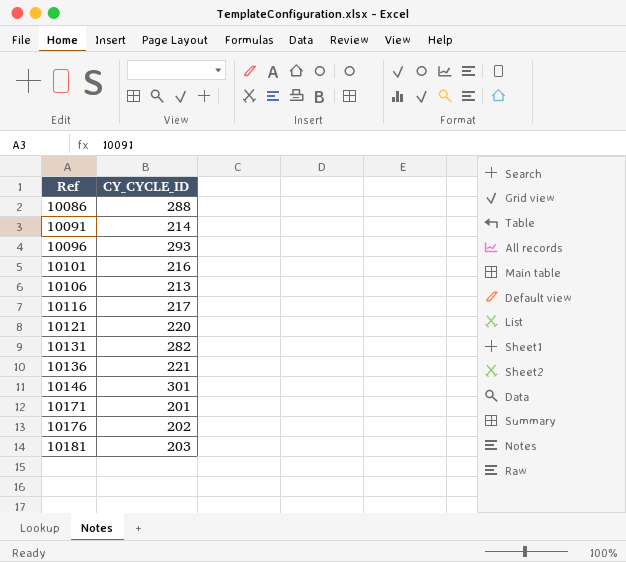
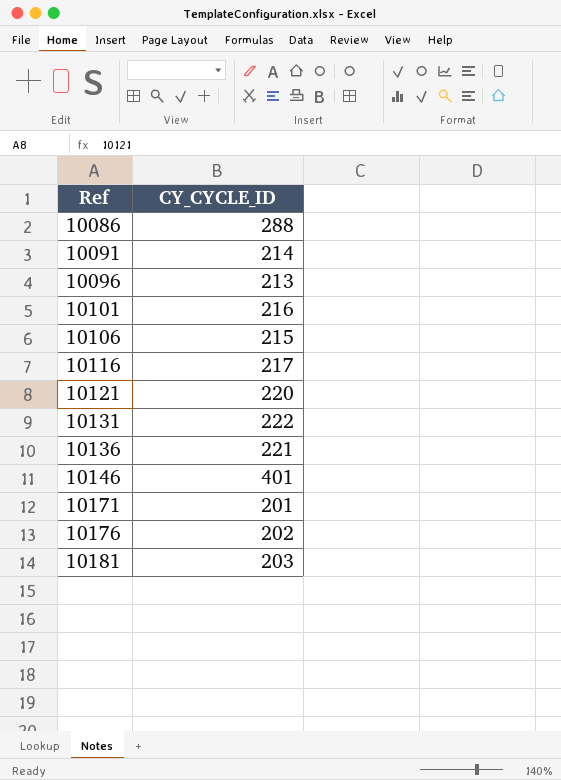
10096 | CY_CYCLE_ID: 293 -> 213
10106 | CY_CYCLE_ID: 213 -> 215
10131 | CY_CYCLE_ID: 282 -> 222
10146 | CY_CYCLE_ID: 301 -> 401

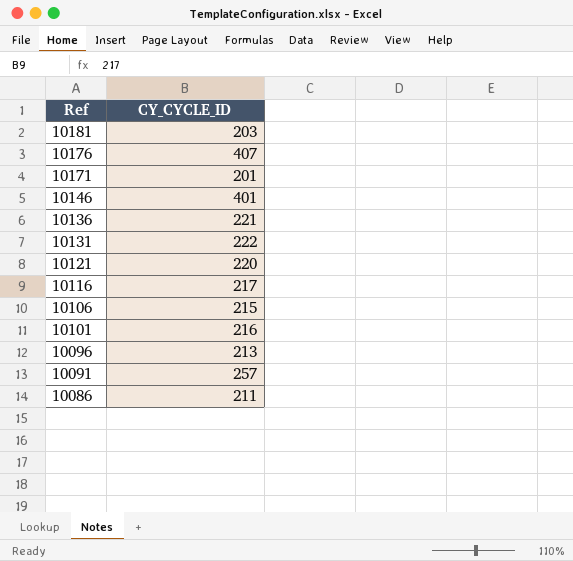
row order: Ref ascending -> Ref descending
10176 | CY_CYCLE_ID: 202 -> 407
10091 | CY_CYCLE_ID: 214 -> 257
10086 | CY_CYCLE_ID: 288 -> 211

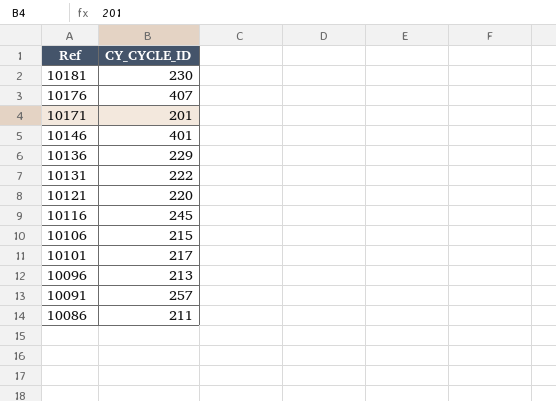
10181 | CY_CYCLE_ID: 203 -> 230
10136 | CY_CYCLE_ID: 221 -> 229
10116 | CY_CYCLE_ID: 217 -> 245
10101 | CY_CYCLE_ID: 216 -> 217

